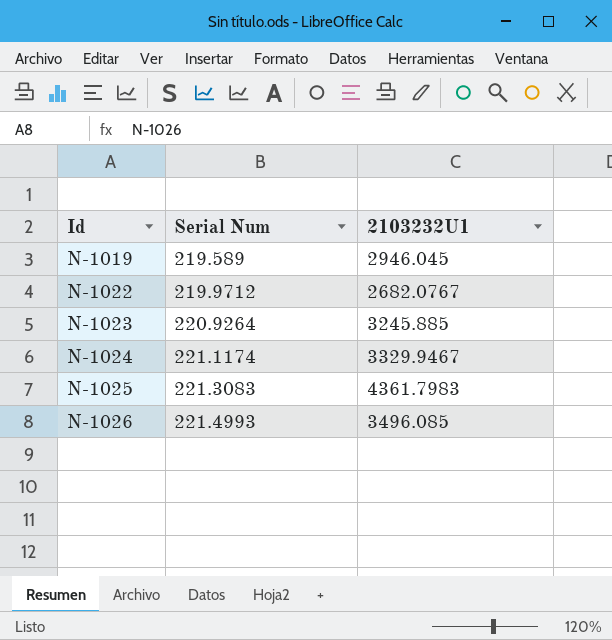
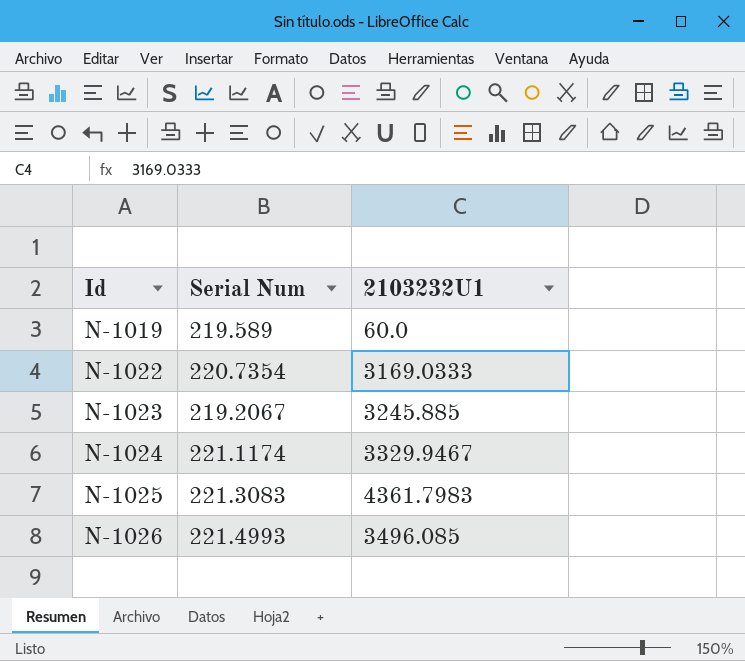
N-1019 | 2103232U1: 2946.045 -> 60.0
N-1022 | Serial Num: 219.9712 -> 220.7354
N-1022 | 2103232U1: 2682.0767 -> 3169.0333
N-1023 | Serial Num: 220.9264 -> 219.2067

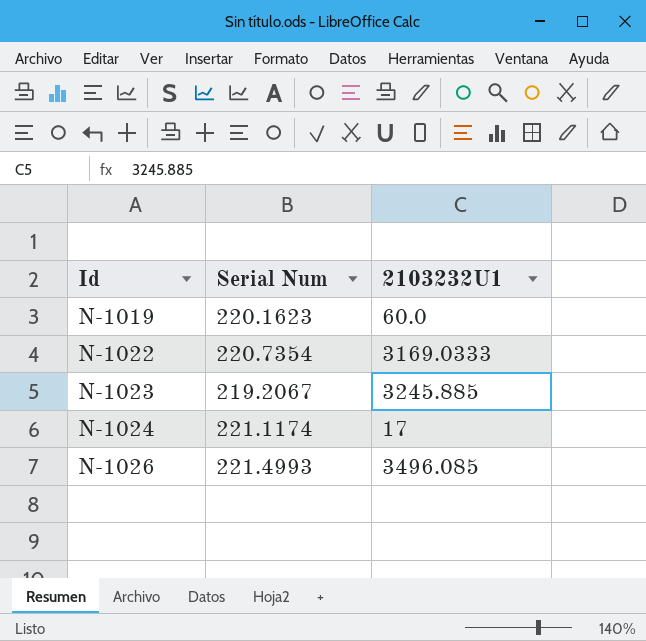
row N-1025: 221.3083 | 4361.7983 -> none
N-1019 | Serial Num: 219.589 -> 220.1623
N-1024 | 2103232U1: 3329.9467 -> 17

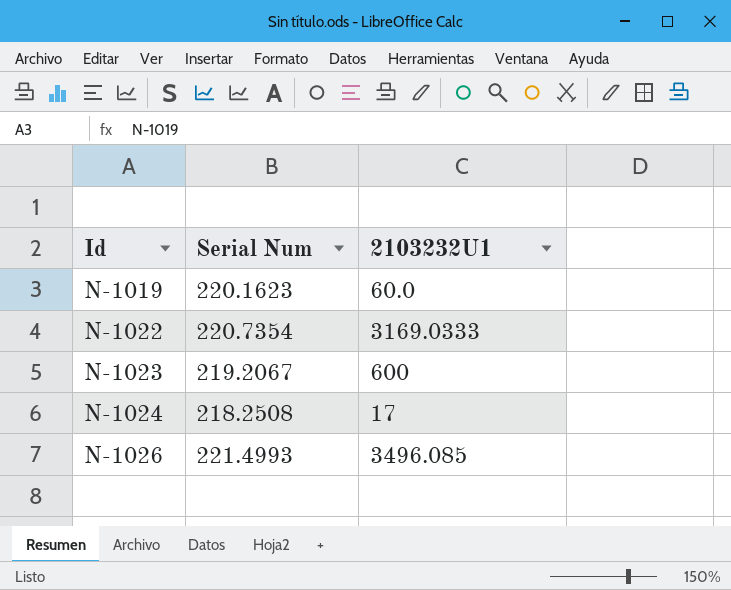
N-1023 | 2103232U1: 3245.885 -> 600
N-1024 | Serial Num: 221.1174 -> 218.2508

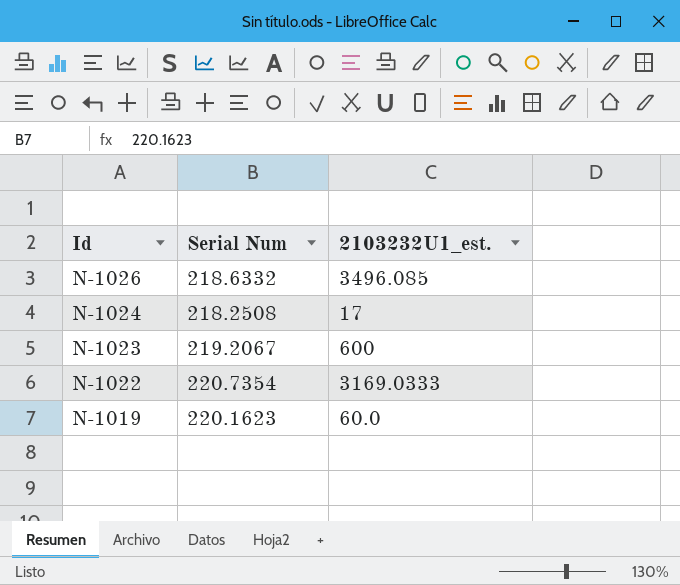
row order: Id ascending -> Id descending
column name: 2103232U1 -> 2103232U1_est.
N-1026 | Serial Num: 221.4993 -> 218.6332

